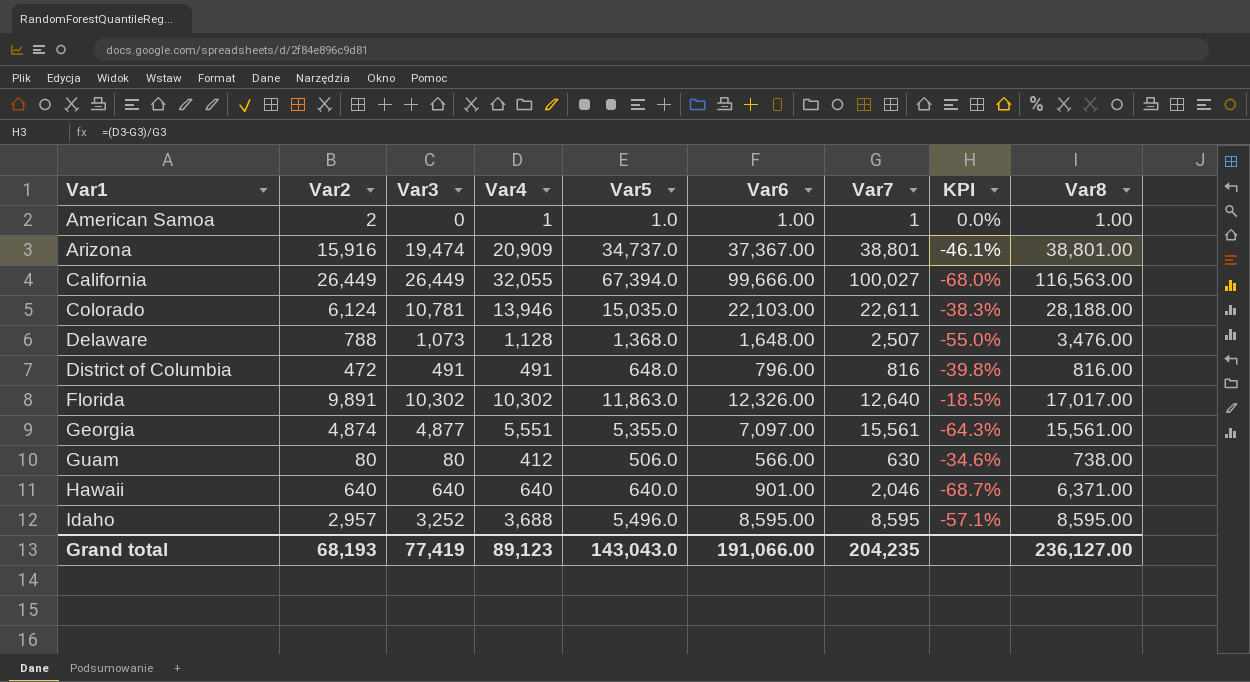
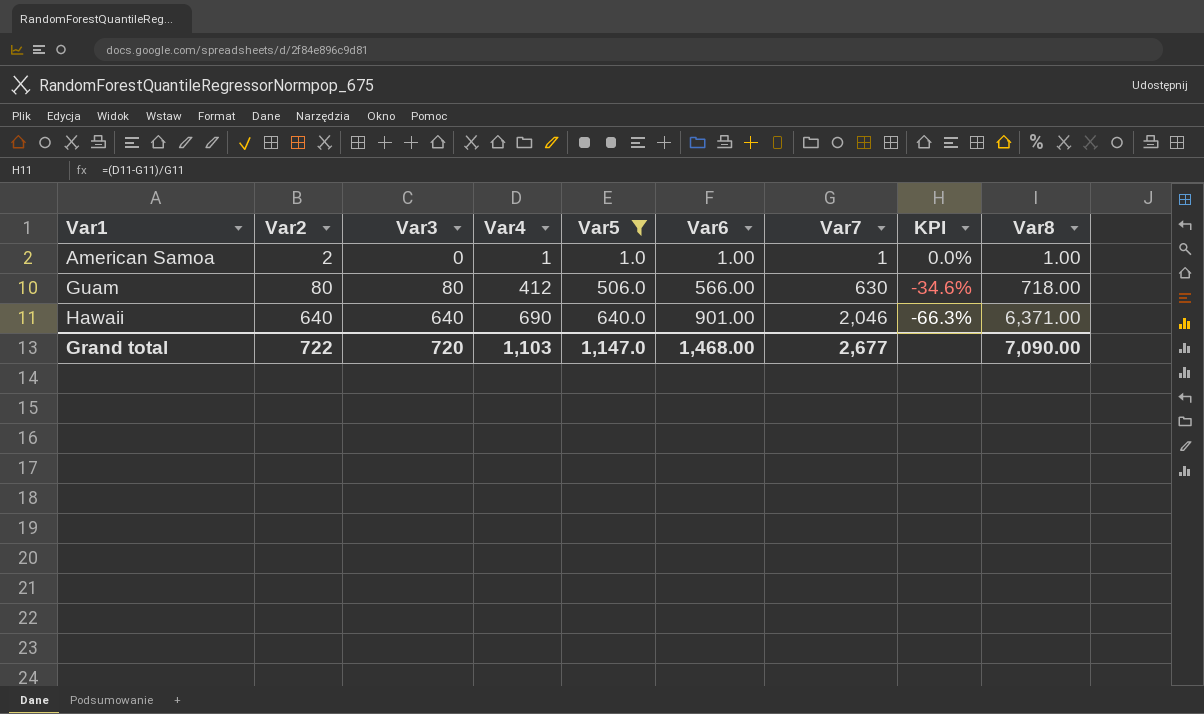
filter: none -> Var5 <= 640.0
Guam | Var8: 738.00 -> 718.00
Hawaii | Var4: 640 -> 690
Hawaii | KPI: -68.7% -> -66.3%
Grand total | Var2: 68,193 -> 722
Grand total | Var3: 77,419 -> 720
Grand total | Var4: 89,123 -> 1,103
Grand total | Var5: 143,043.0 -> 1,147.0
Grand total | Var6: 191,066.00 -> 1,468.00
Grand total | Var7: 204,235 -> 2,677
Grand total | Var8: 236,127.00 -> 7,090.00

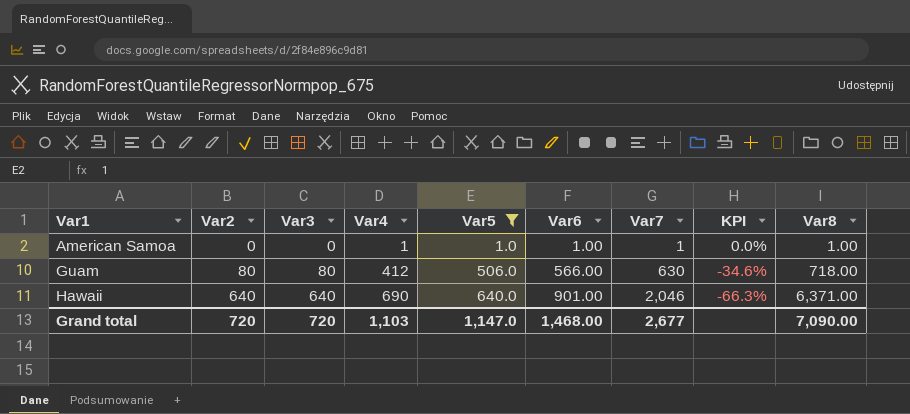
American Samoa | Var2: 2 -> 0
Grand total | Var2: 722 -> 720

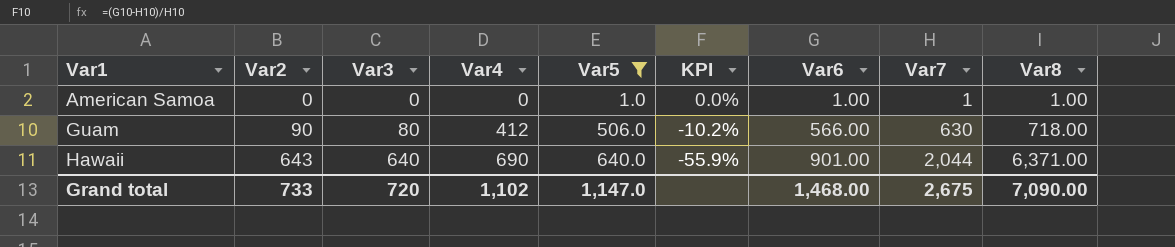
column KPI | formula: ([Var4] - [Var7]) / [Var7] -> ([Var6] - [Var7]) / [Var7]
column KPI | position: 8 -> 6
American Samoa | Var4: 1 -> 0
Guam | Var2: 80 -> 90
Hawaii | Var2: 640 -> 643
Hawaii | Var7: 2,046 -> 2,044
Grand total | Var2: 720 -> 733
Grand total | Var4: 1,103 -> 1,102
Grand total | Var7: 2,677 -> 2,675

